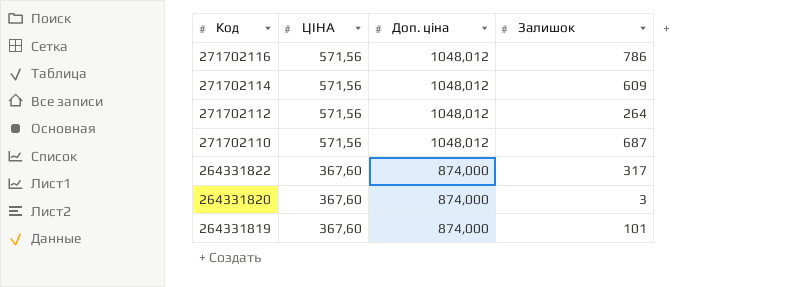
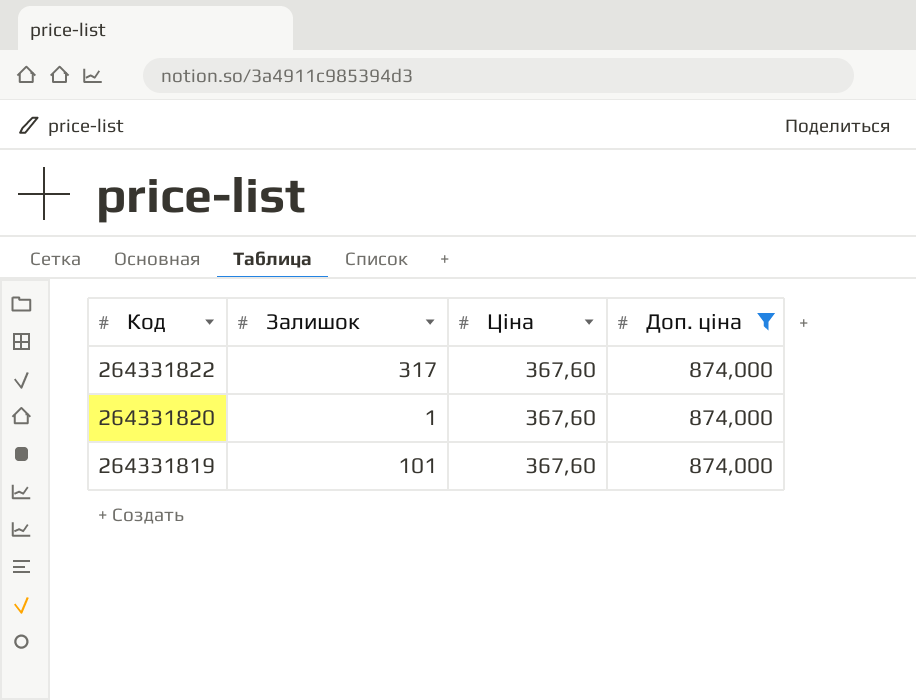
filter: none -> Доп. ціна = 874,000
column Залишок | position: 4 -> 2
column name: ЦІНА -> Ціна
264331820 | Залишок: 3 -> 1

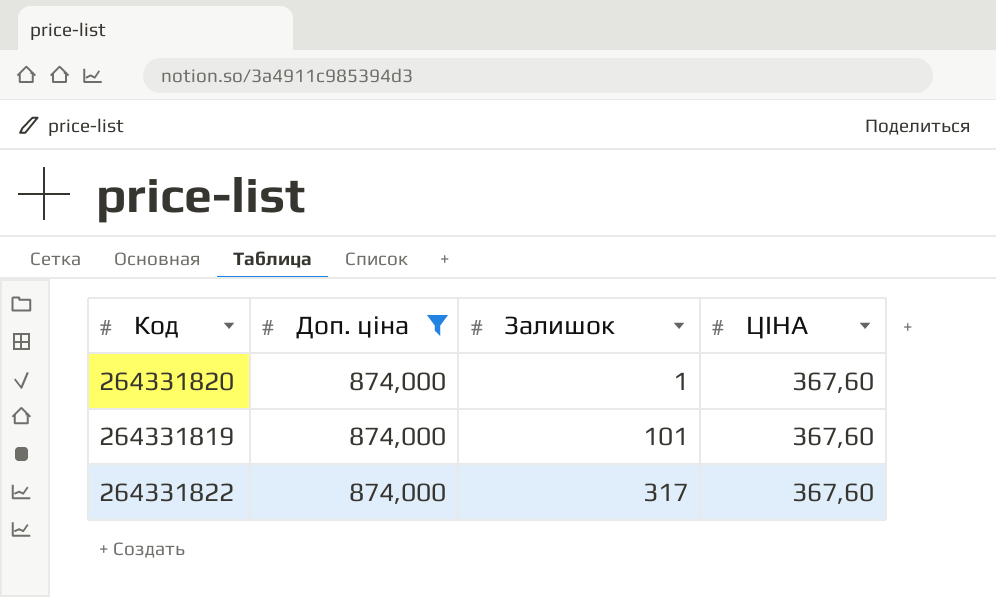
row order: Код descending -> Залишок ascending
column Доп. ціна | position: 4 -> 2
column name: Ціна -> ЦІНА

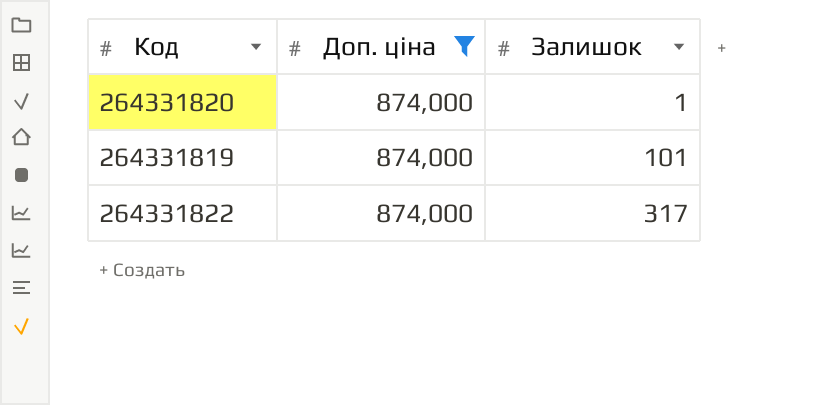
column ЦІНА | position: 4 -> none

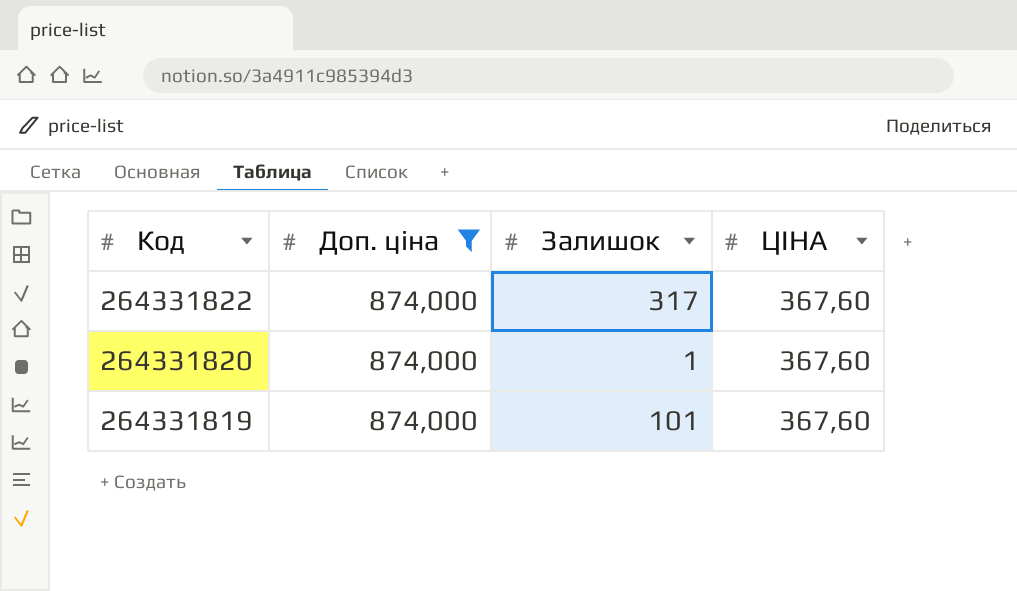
row order: Залишок ascending -> Код descending
column ЦІНА | position: none -> 4

